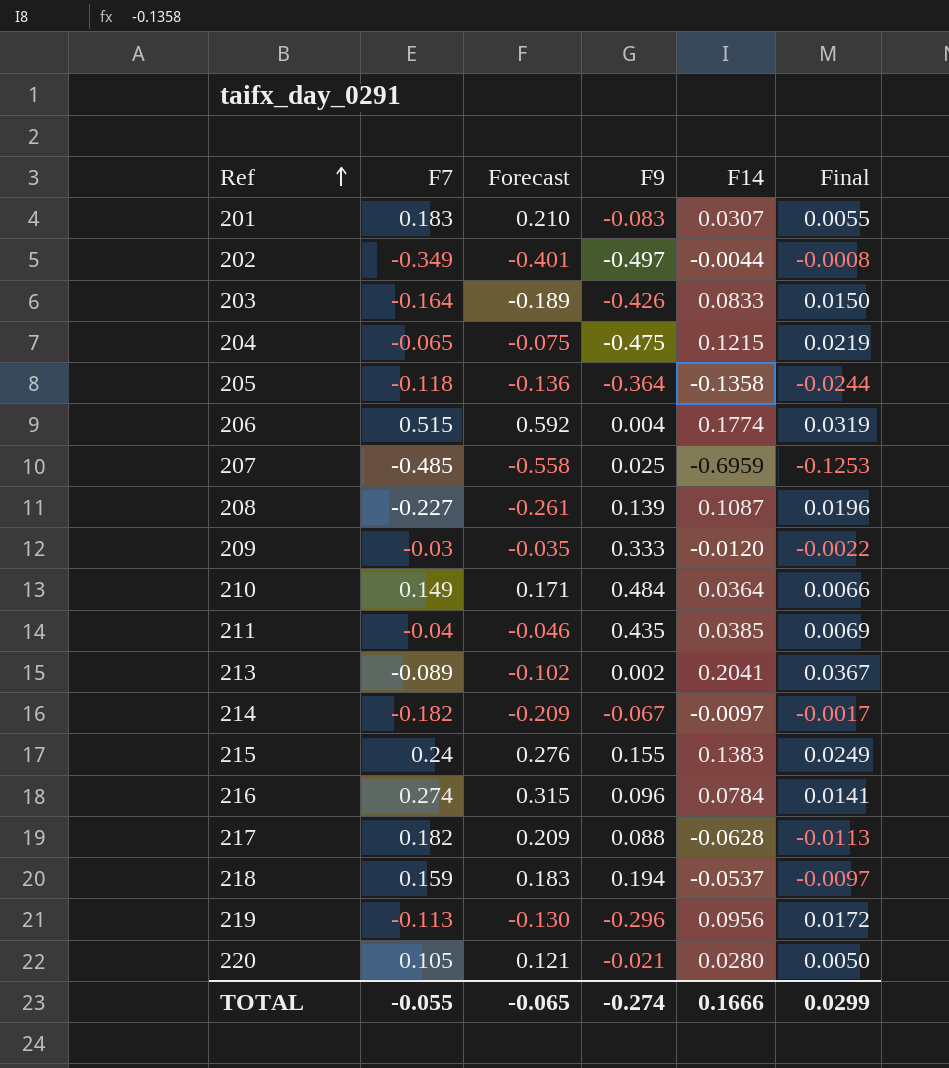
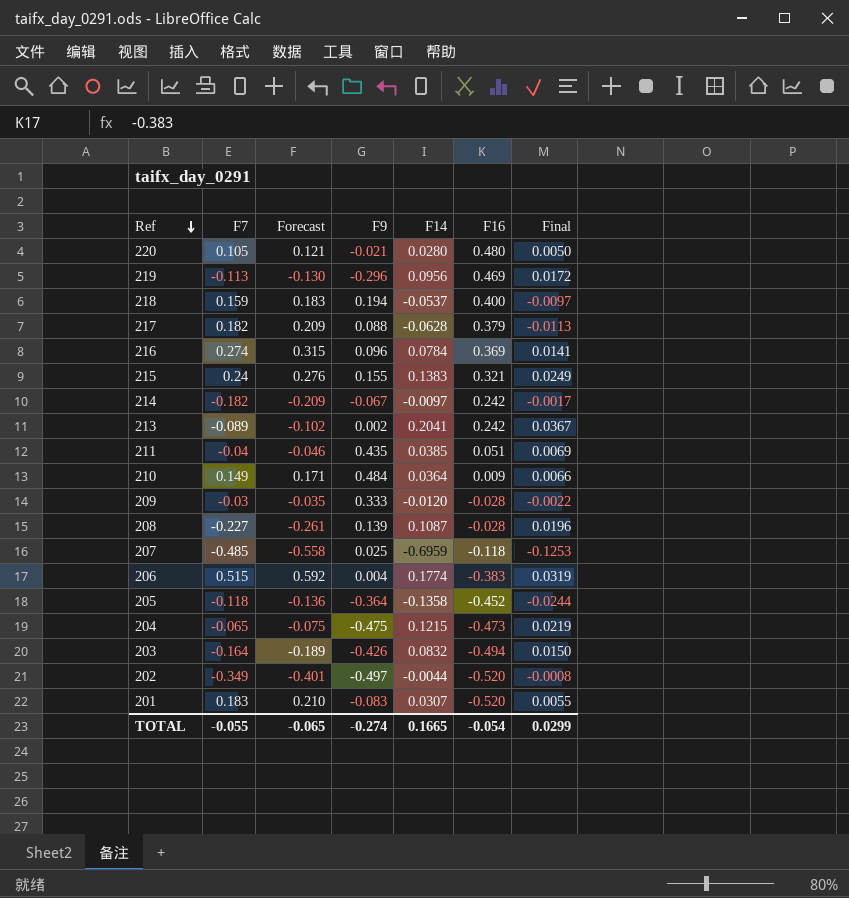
row order: Ref ascending -> Ref descending
column F16 | position: none -> 6
203 | F14: 0.0833 -> 0.0832
TOTAL | F14: 0.1666 -> 0.1665

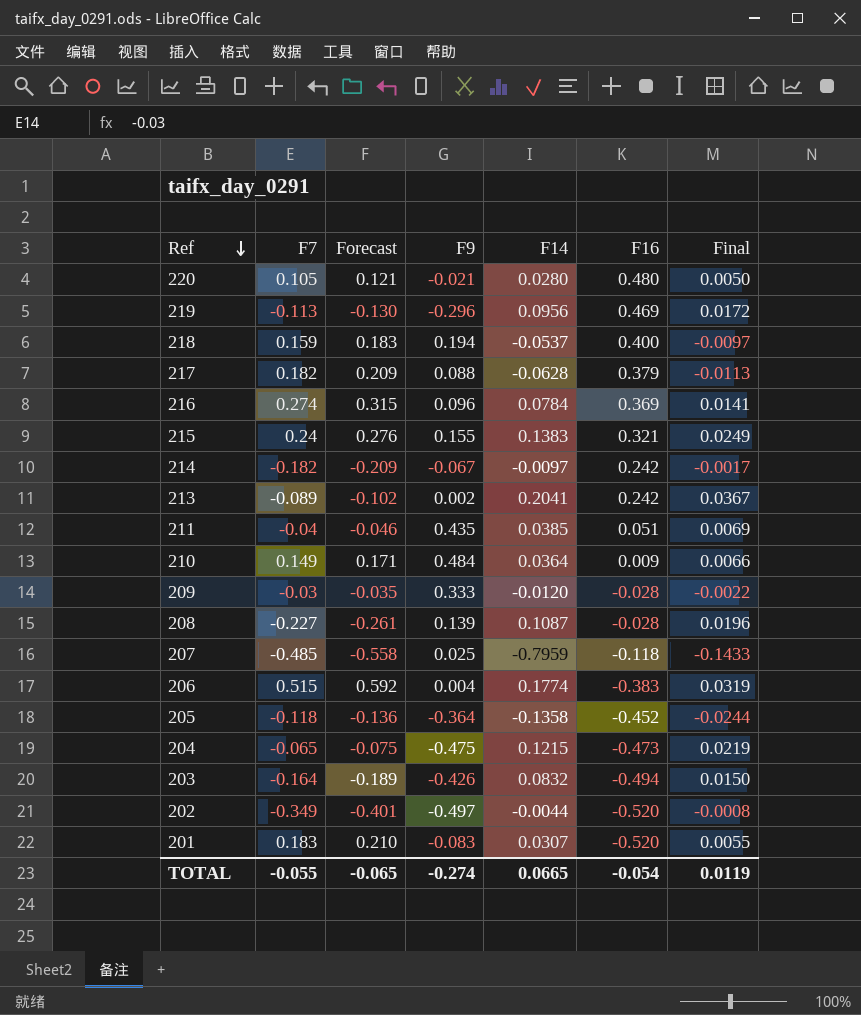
207 | F14: -0.6959 -> -0.7959
207 | Final: -0.1253 -> -0.1433
TOTAL | F14: 0.1665 -> 0.0665
TOTAL | Final: 0.0299 -> 0.0119

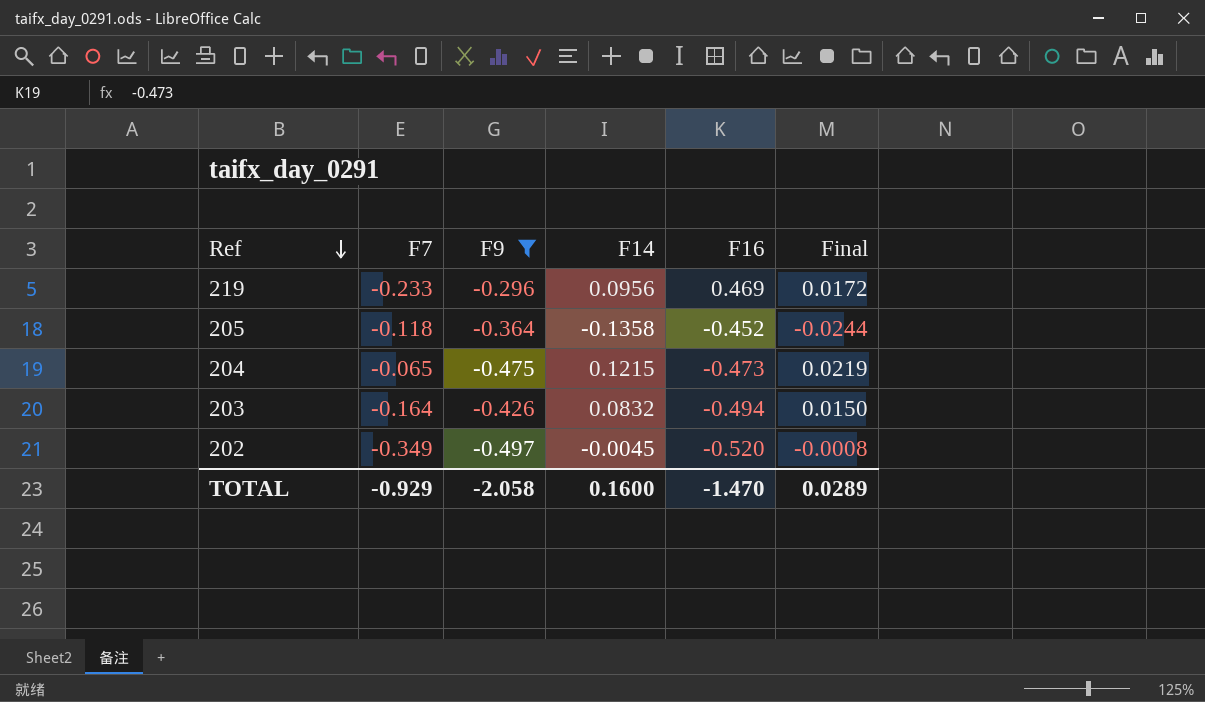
filter: none -> F9 <= -0.296
column Forecast | formula: [F7] * 1.15 -> none
219 | F7: -0.113 -> -0.233
202 | F14: -0.0044 -> -0.0045
TOTAL | F7: -0.055 -> -0.929
TOTAL | F9: -0.274 -> -2.058
TOTAL | F14: 0.0665 -> 0.1600
TOTAL | F16: -0.054 -> -1.470
TOTAL | Final: 0.0119 -> 0.0289

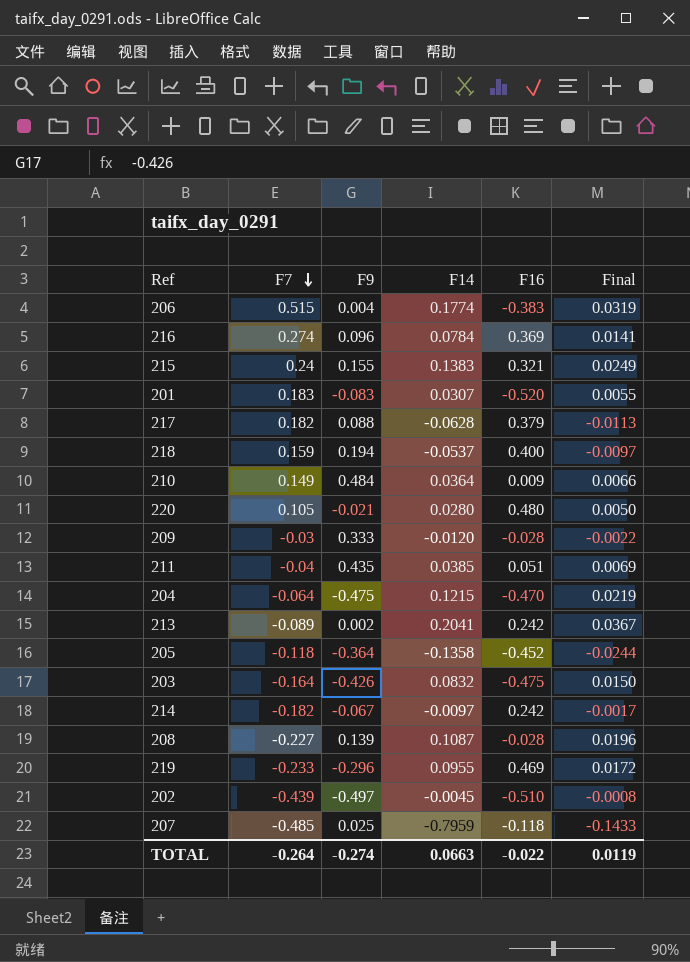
filter: F9 <= -0.296 -> none
row order: Ref descending -> F7 descending
204 | F7: -0.065 -> -0.064
204 | F16: -0.473 -> -0.470
203 | F16: -0.494 -> -0.475
219 | F14: 0.0956 -> 0.0955
202 | F7: -0.349 -> -0.439
202 | F16: -0.520 -> -0.510
TOTAL | F7: -0.929 -> -0.264
TOTAL | F9: -2.058 -> -0.274
TOTAL | F14: 0.1600 -> 0.0663
TOTAL | F16: -1.470 -> -0.022
TOTAL | Final: 0.0289 -> 0.0119

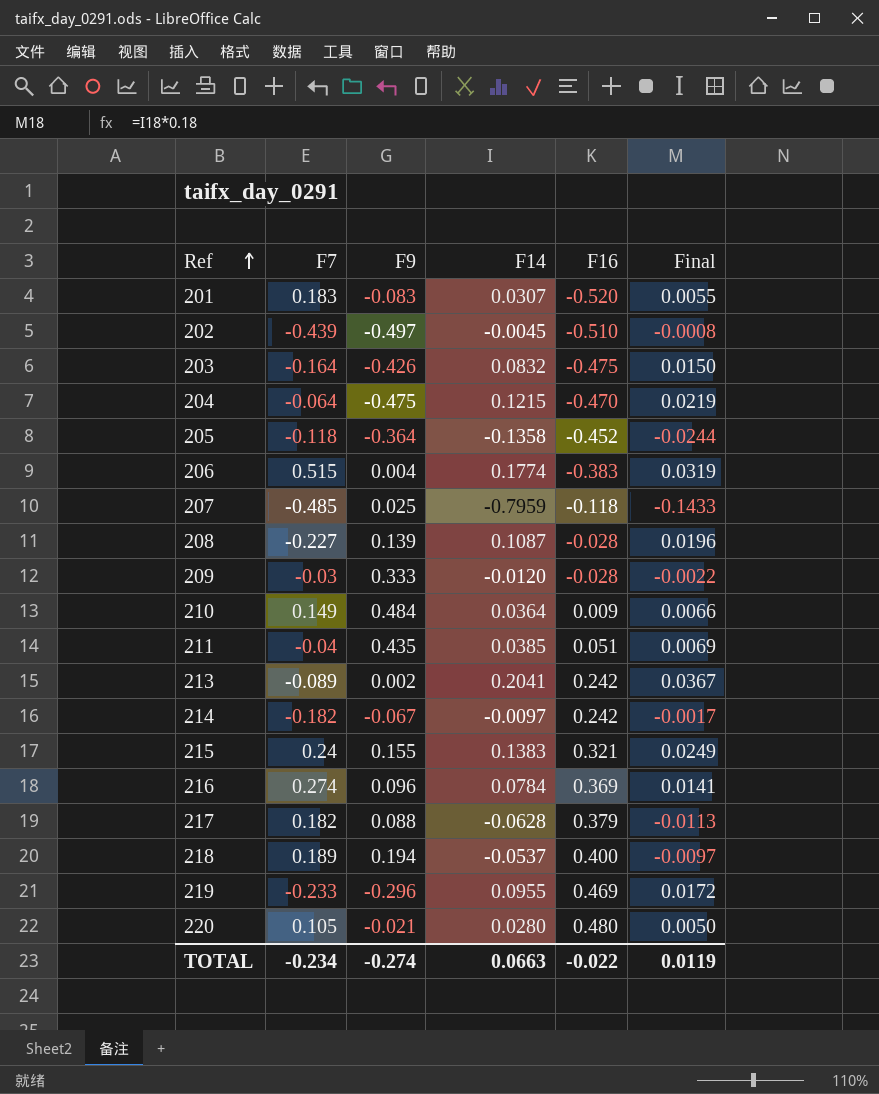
row order: F7 descending -> Ref ascending
218 | F7: 0.159 -> 0.189
TOTAL | F7: -0.264 -> -0.234

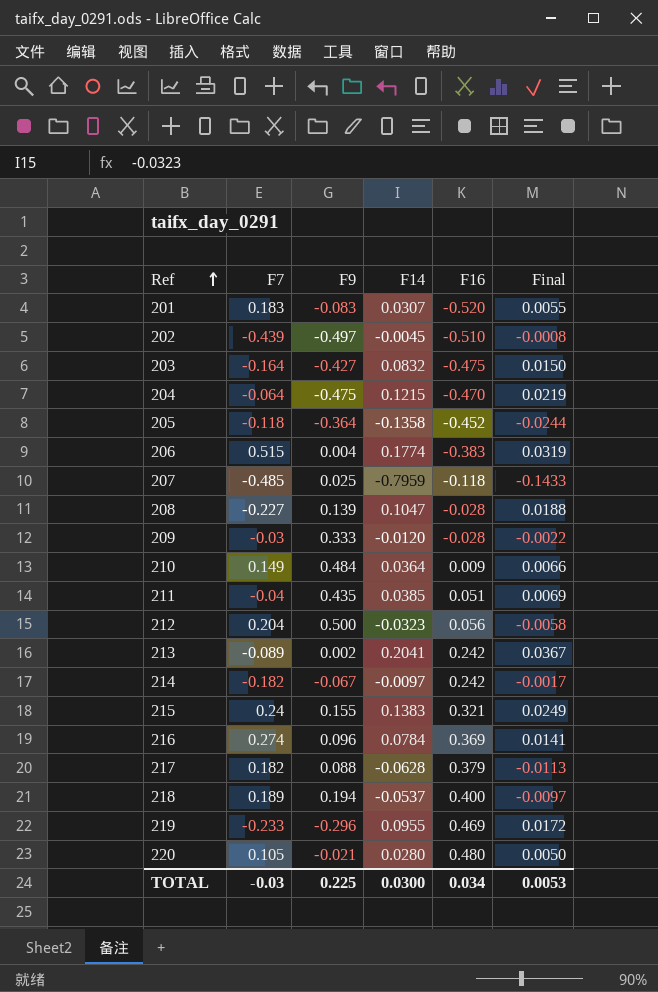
203 | F9: -0.426 -> -0.427
208 | F14: 0.1087 -> 0.1047
208 | Final: 0.0196 -> 0.0188
row 212: none -> 0.204 | 0.500 | -0.0323 | 0.056 | -0.0058
TOTAL | F7: -0.234 -> -0.03
TOTAL | F9: -0.274 -> 0.225
TOTAL | F14: 0.0663 -> 0.0300
TOTAL | F16: -0.022 -> 0.034
TOTAL | Final: 0.0119 -> 0.0053

